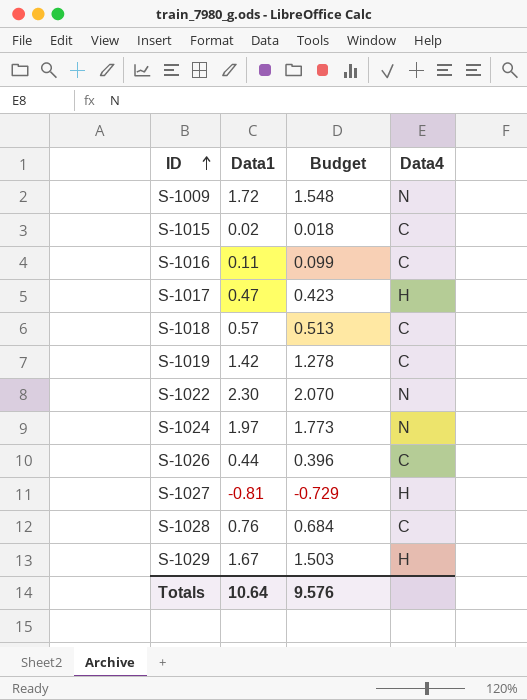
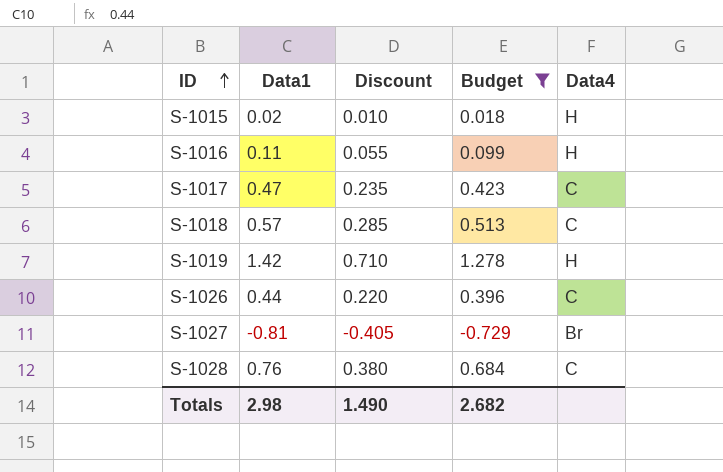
filter: none -> Budget <= 1.278
column Discount | formula: none -> [Data1] * 0.5
S-1015 | Data4: C -> H
S-1016 | Data4: C -> H
S-1017 | Data4: H -> C
S-1019 | Data4: C -> H
S-1027 | Data4: H -> Br
Totals | Data1: 10.64 -> 2.98
Totals | Budget: 9.576 -> 2.682

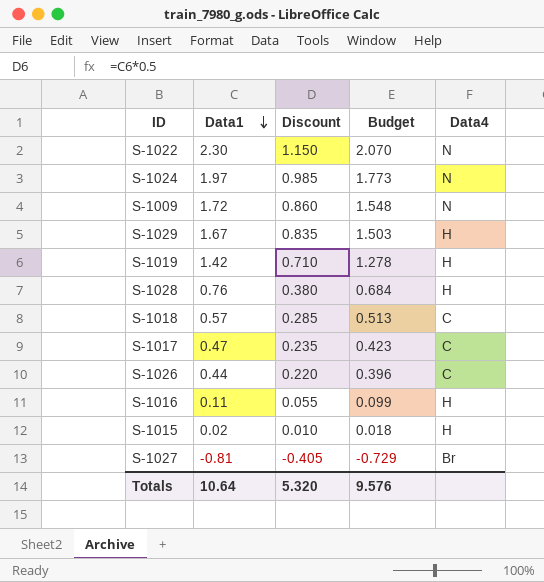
filter: Budget <= 1.278 -> none
row order: ID ascending -> Data1 descending
S-1028 | Data4: C -> H
Totals | Data1: 2.98 -> 10.64
Totals | Discount: 1.490 -> 5.320
Totals | Budget: 2.682 -> 9.576

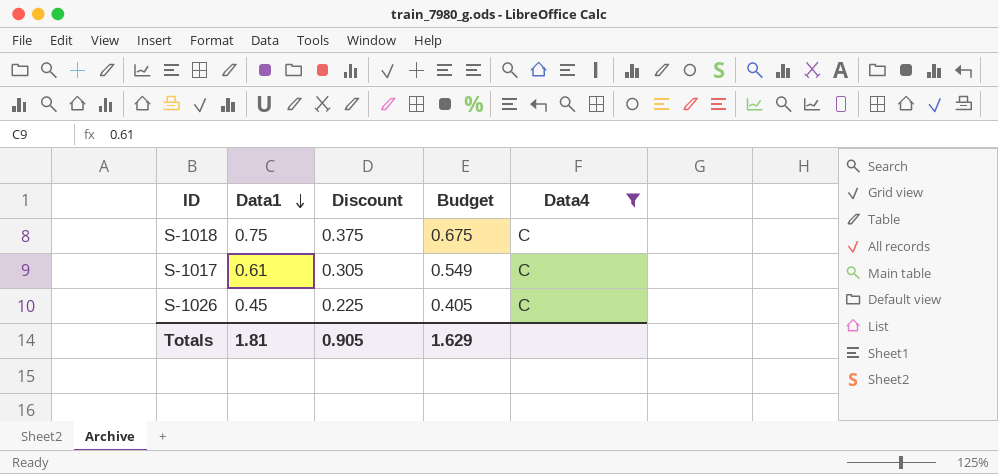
filter: none -> Data4 = C
S-1018 | Data1: 0.57 -> 0.75
S-1018 | Discount: 0.285 -> 0.375
S-1018 | Budget: 0.513 -> 0.675
S-1017 | Data1: 0.47 -> 0.61
S-1017 | Discount: 0.235 -> 0.305
S-1017 | Budget: 0.423 -> 0.549
S-1026 | Data1: 0.44 -> 0.45
S-1026 | Discount: 0.220 -> 0.225
S-1026 | Budget: 0.396 -> 0.405
Totals | Data1: 10.64 -> 1.81
Totals | Discount: 5.320 -> 0.905
Totals | Budget: 9.576 -> 1.629

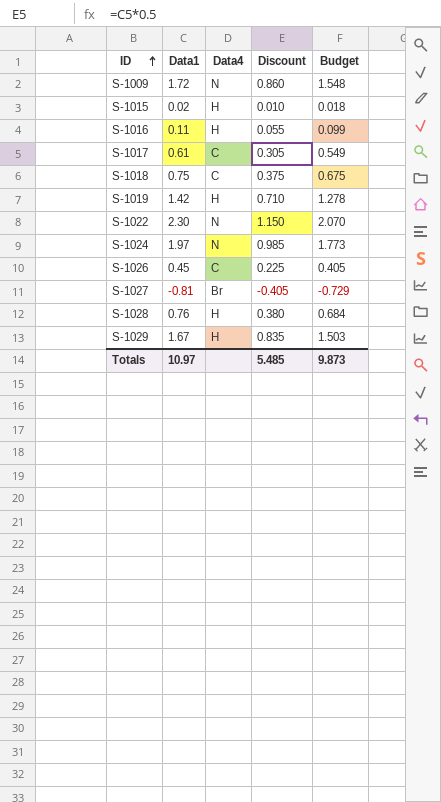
filter: Data4 = C -> none
row order: Data1 descending -> ID ascending
column Data4 | position: 5 -> 3
Totals | Data1: 1.81 -> 10.97
Totals | Discount: 0.905 -> 5.485
Totals | Budget: 1.629 -> 9.873

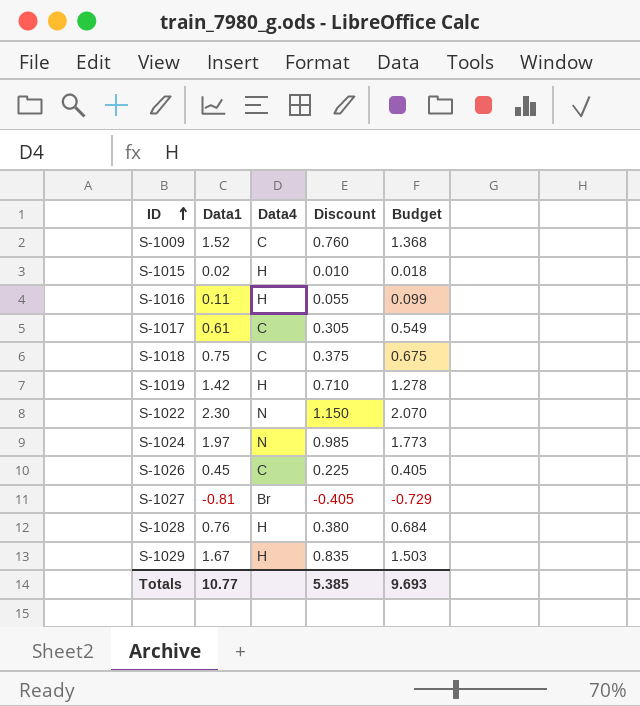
S-1009 | Data1: 1.72 -> 1.52
S-1009 | Data4: N -> C
S-1009 | Discount: 0.860 -> 0.760
S-1009 | Budget: 1.548 -> 1.368
Totals | Data1: 10.97 -> 10.77
Totals | Discount: 5.485 -> 5.385
Totals | Budget: 9.873 -> 9.693

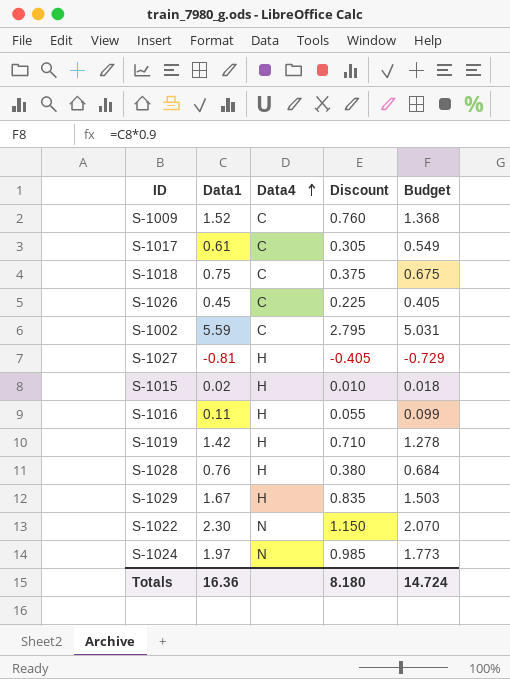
row order: ID ascending -> Data4 ascending
row S-1002: none -> 5.59 | C | 2.795 | 5.031
S-1027 | Data4: Br -> H
Totals | Data1: 10.77 -> 16.36
Totals | Discount: 5.385 -> 8.180
Totals | Budget: 9.693 -> 14.724

